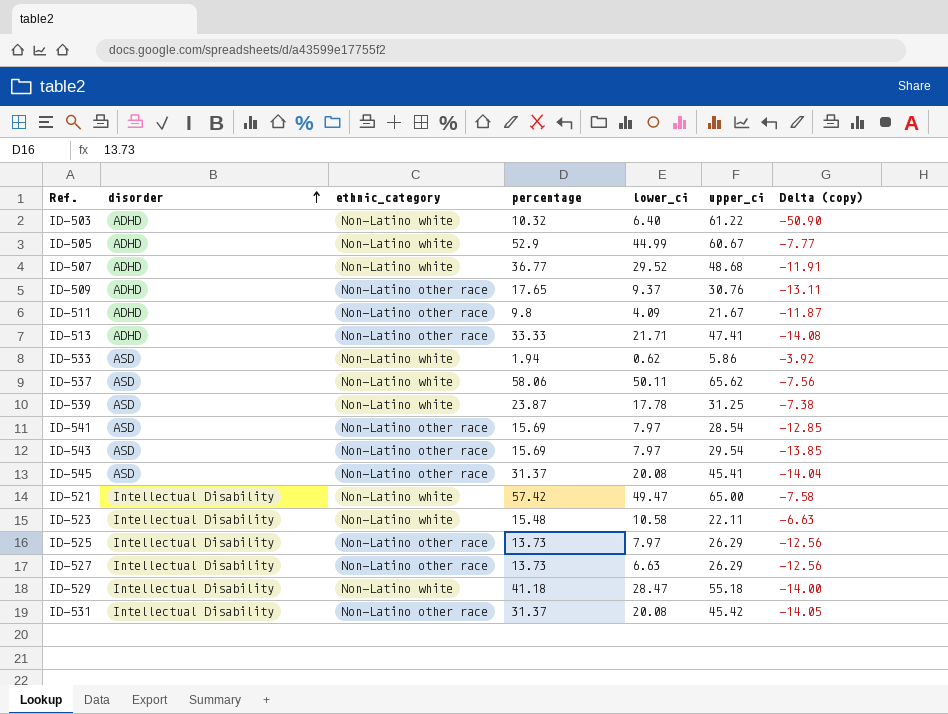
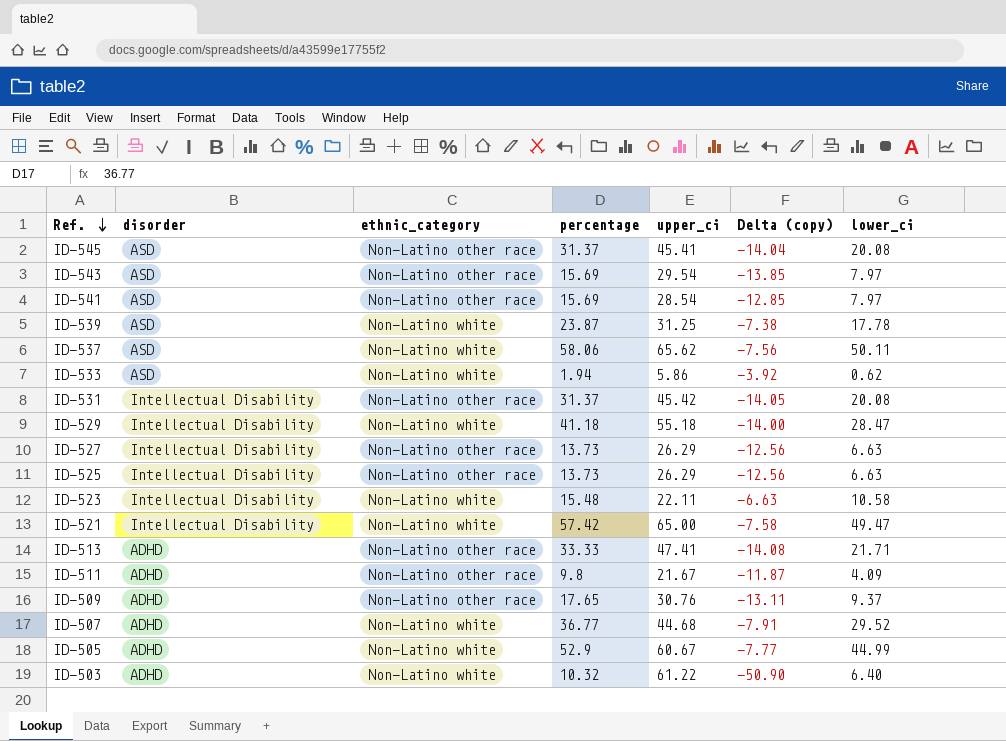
row order: disorder ascending -> Ref. descending
column lower_ci | position: 5 -> 7
ID-525 | lower_ci: 7.97 -> 6.63
ID-507 | upper_ci: 48.68 -> 44.68
ID-507 | Delta (copy): -11.91 -> -7.91

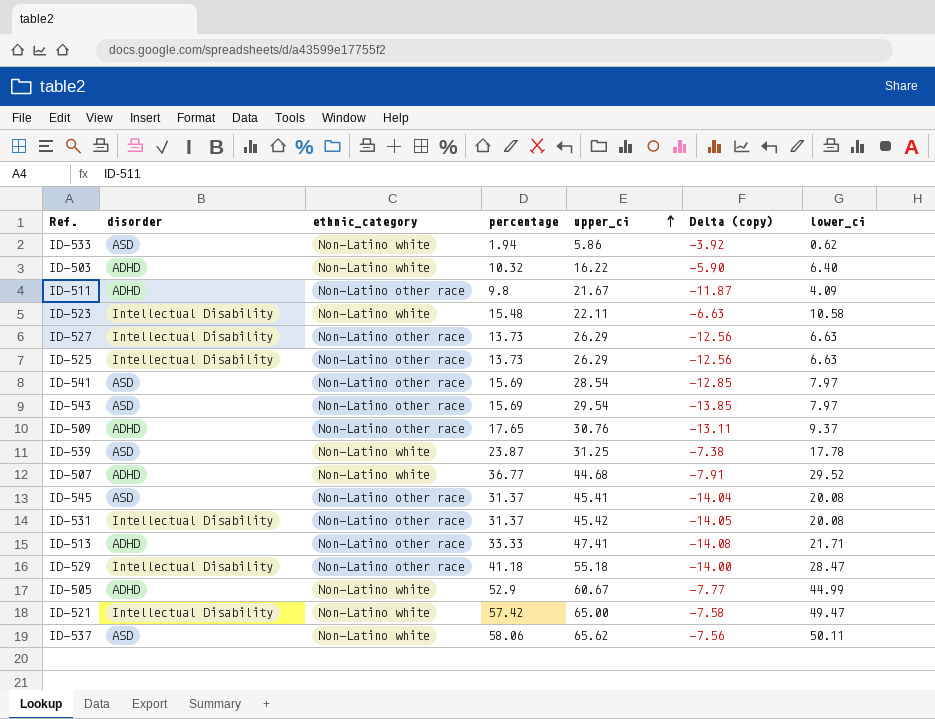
row order: Ref. descending -> upper_ci ascending
ID-503 | upper_ci: 61.22 -> 16.22
ID-503 | Delta (copy): -50.90 -> -5.90
ID-529 | ethnic_category: Non-Latino white -> Non-Latino other race

